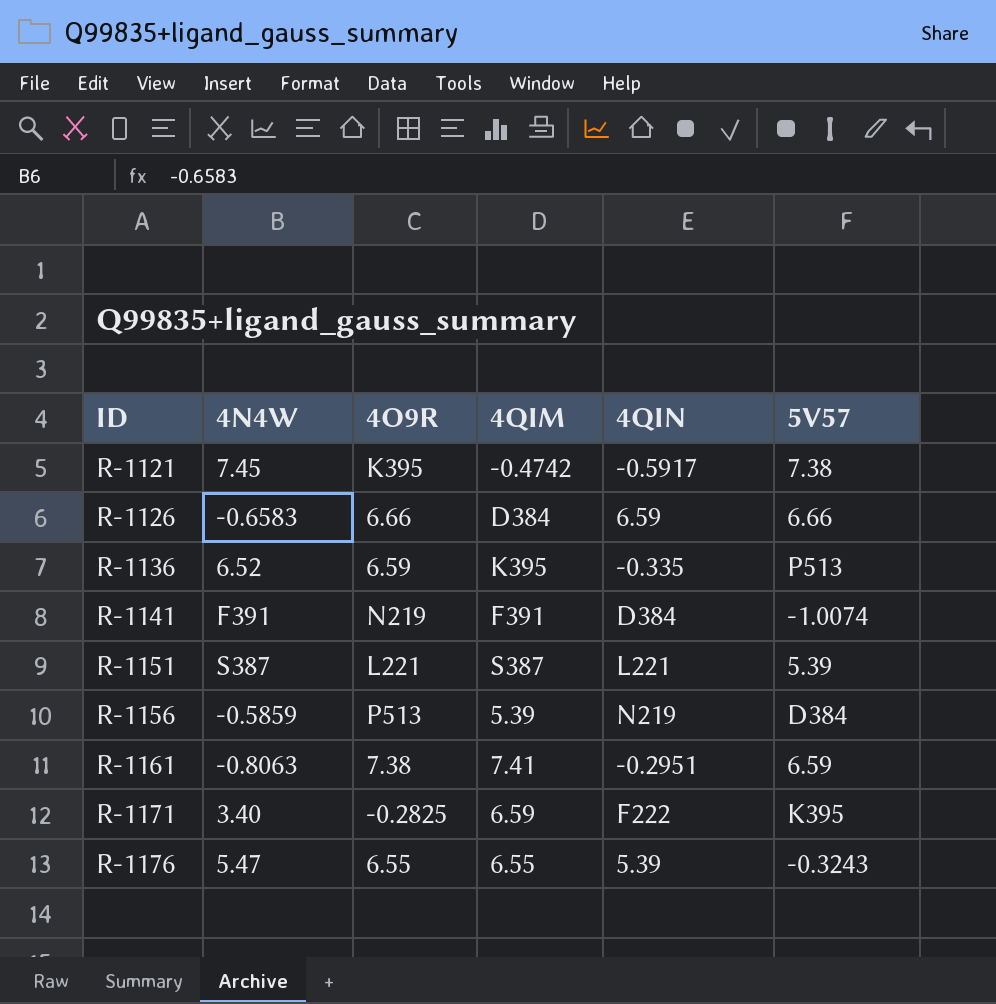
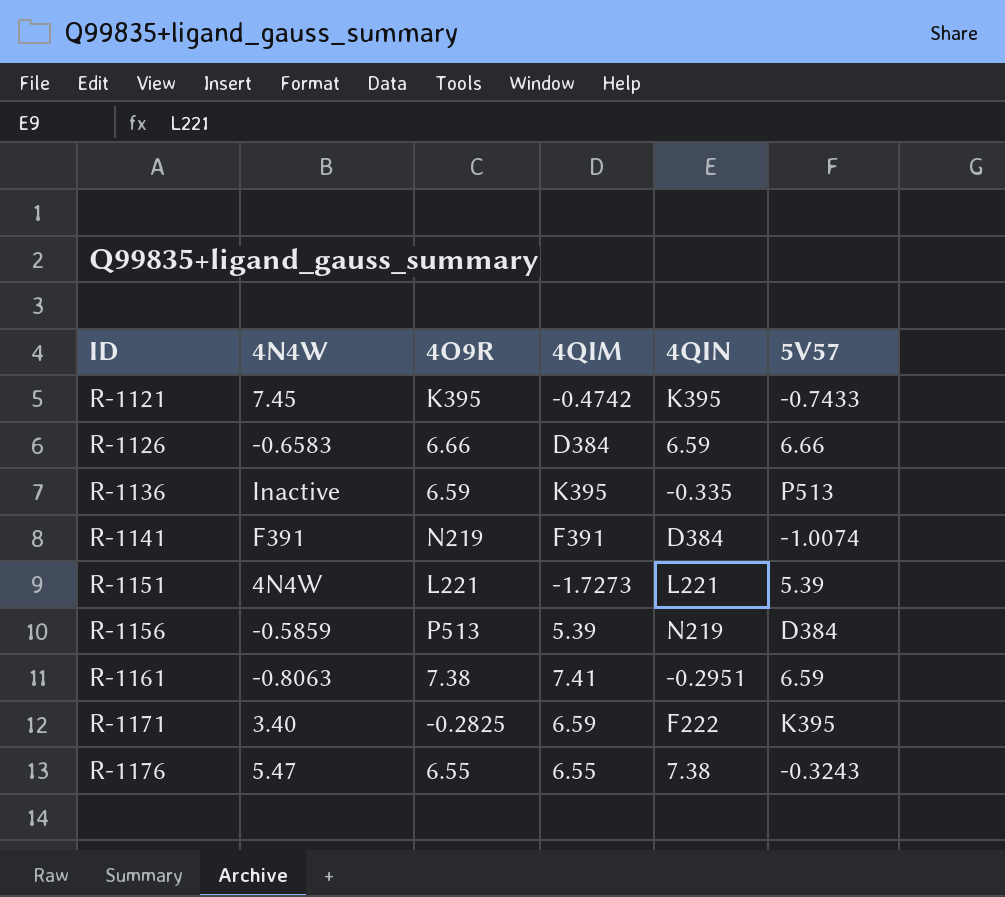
R-1121 | 4QIN: -0.5917 -> K395
R-1121 | 5V57: 7.38 -> -0.7433
R-1136 | 4N4W: 6.52 -> Inactive
R-1151 | 4N4W: S387 -> 4N4W
R-1151 | 4QIM: S387 -> -1.7273
R-1176 | 4QIN: 5.39 -> 7.38

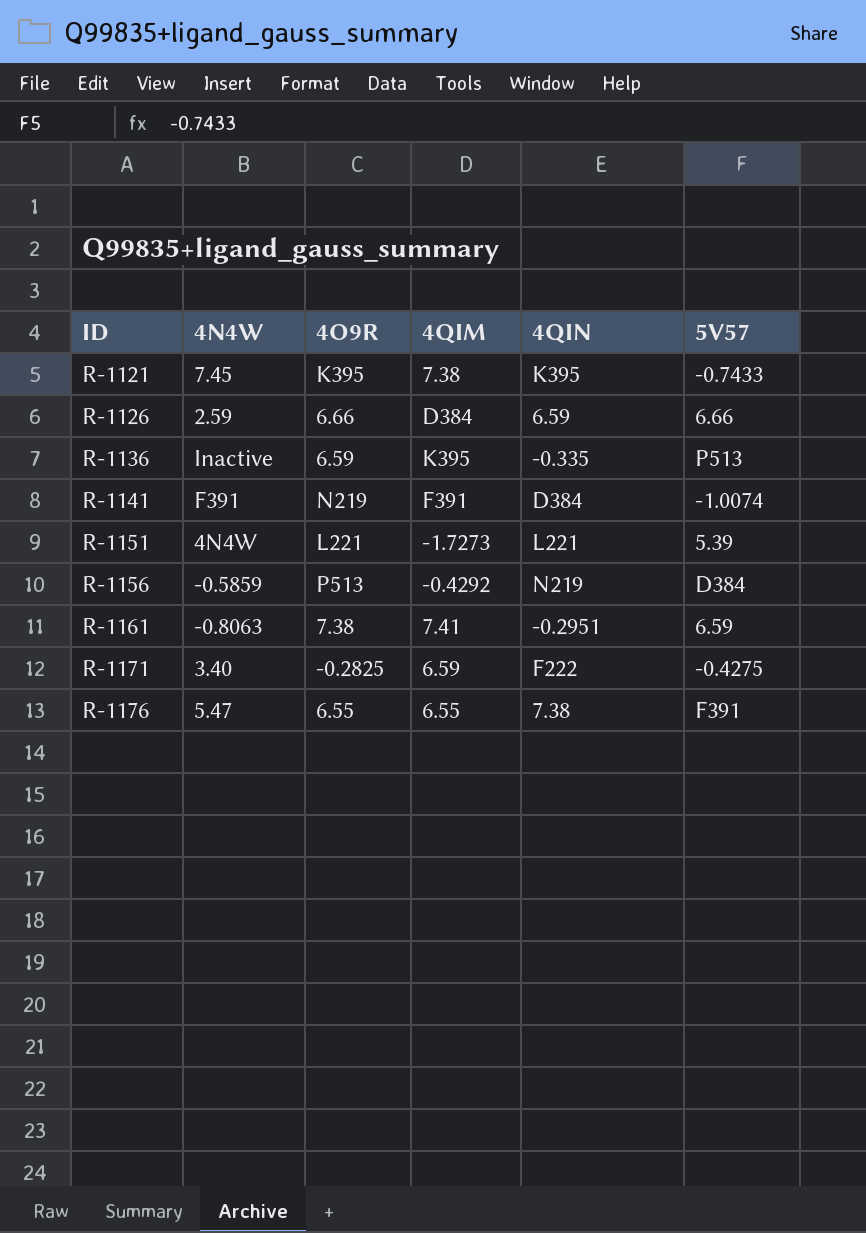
R-1121 | 4QIM: -0.4742 -> 7.38
R-1126 | 4N4W: -0.6583 -> 2.59
R-1156 | 4QIM: 5.39 -> -0.4292
R-1171 | 5V57: K395 -> -0.4275
R-1176 | 5V57: -0.3243 -> F391

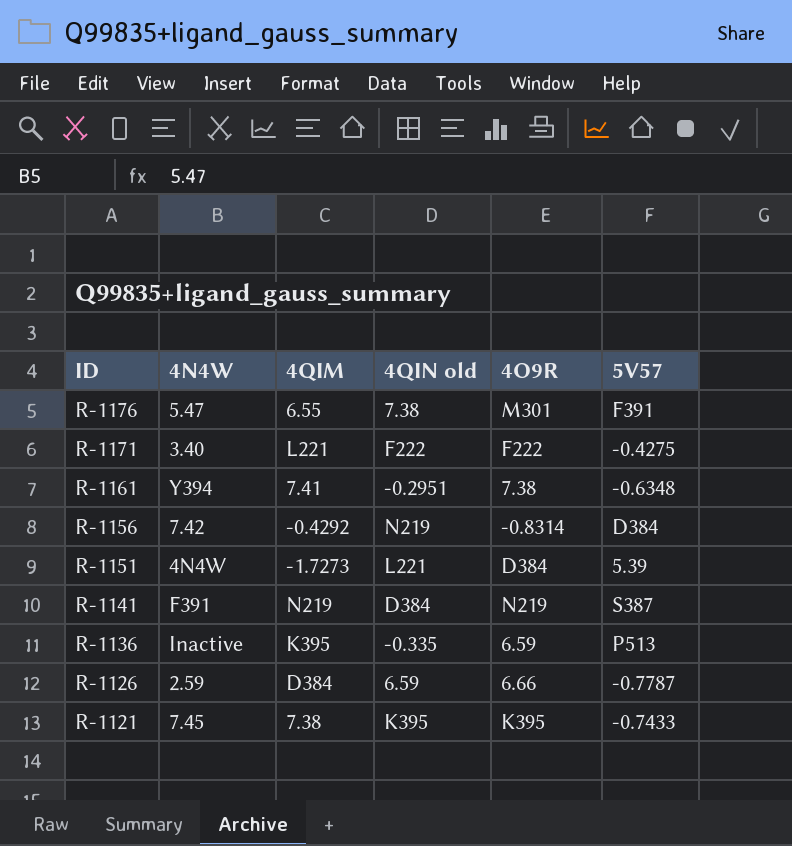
row order: ID ascending -> ID descending
column name: 4QIN -> 4QIN old
column 4O9R | position: 3 -> 5
R-1176 | 4O9R: 6.55 -> M301
R-1171 | 4QIM: 6.59 -> L221
R-1171 | 4O9R: -0.2825 -> F222
R-1161 | 4N4W: -0.8063 -> Y394
R-1161 | 5V57: 6.59 -> -0.6348
R-1156 | 4N4W: -0.5859 -> 7.42
R-1156 | 4O9R: P513 -> -0.8314
R-1151 | 4O9R: L221 -> D384
R-1141 | 4QIM: F391 -> N219
R-1141 | 5V57: -1.0074 -> S387
R-1126 | 5V57: 6.66 -> -0.7787

